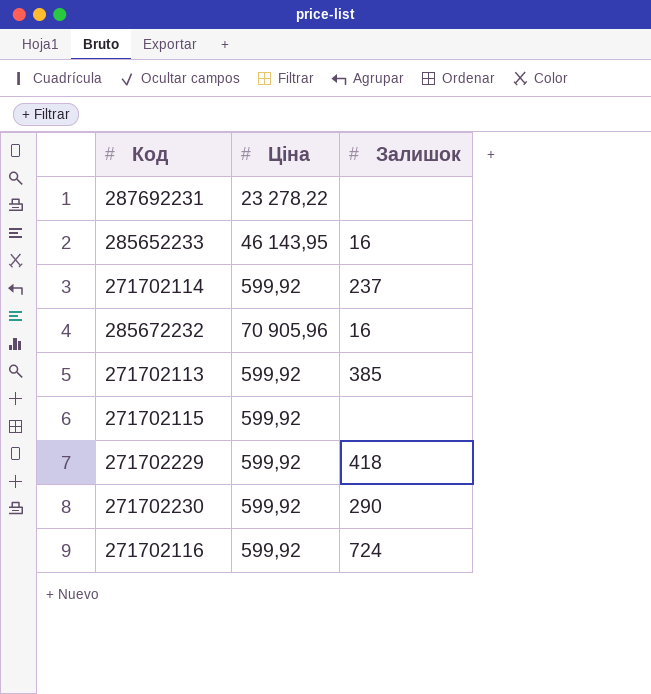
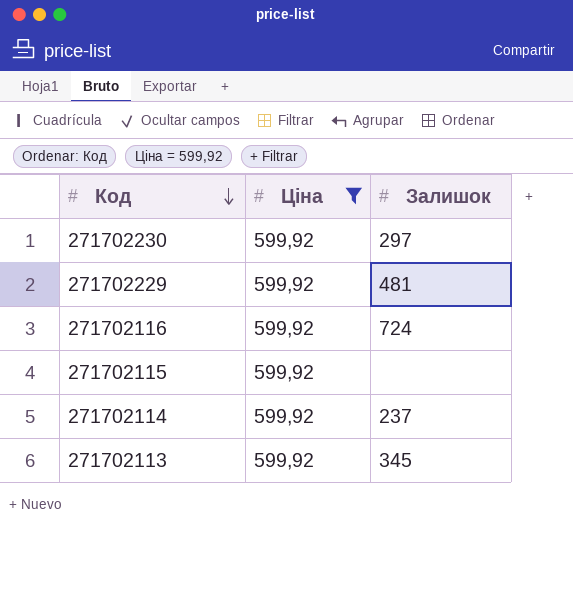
filter: none -> Ціна = 599,92
row order: none -> Код descending
271702230 | Залишок: 290 -> 297
271702229 | Залишок: 418 -> 481
271702113 | Залишок: 385 -> 345

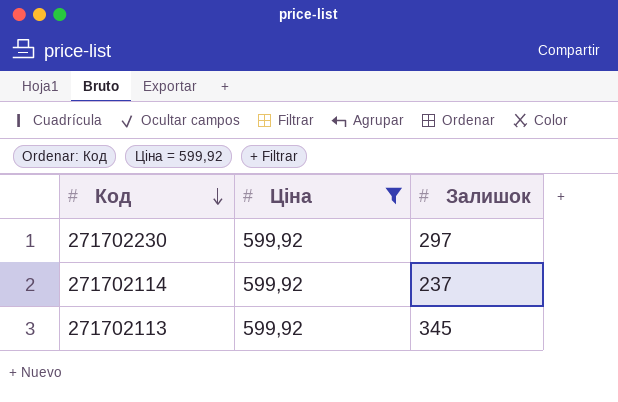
row 271702229: 599,92 | 481 -> none
row 271702116: 599,92 | 724 -> none
row 271702115: 599,92 | none -> none

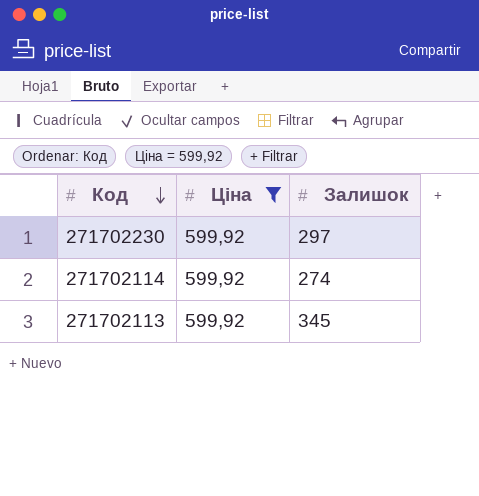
271702114 | Залишок: 237 -> 274

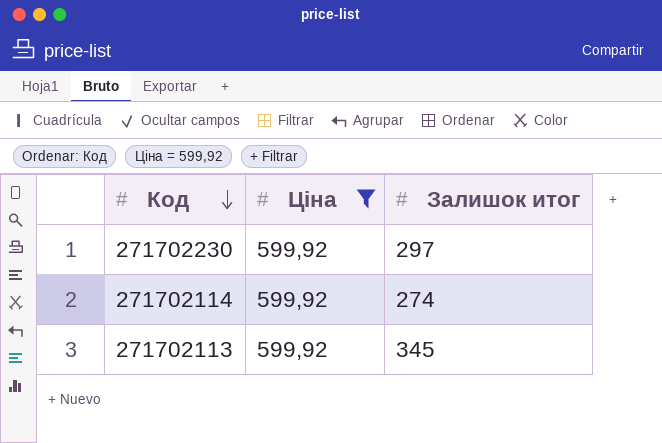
column name: Залишок -> Залишок итог

